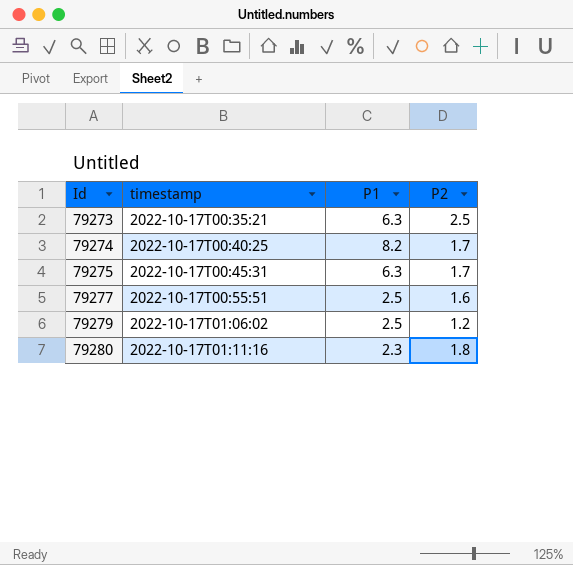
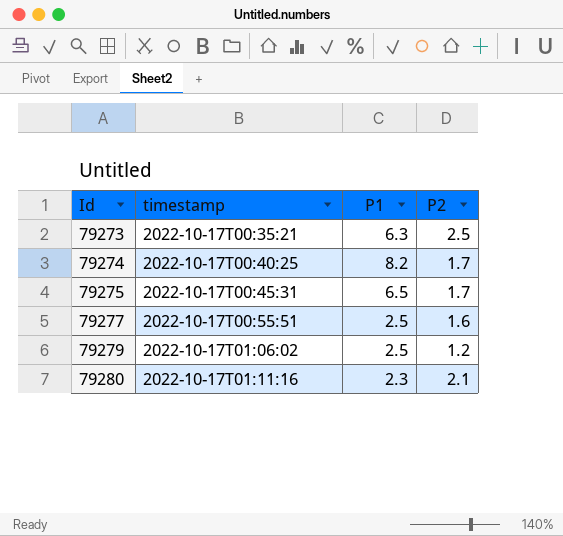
79275 | P1: 6.3 -> 6.5
79280 | P2: 1.8 -> 2.1

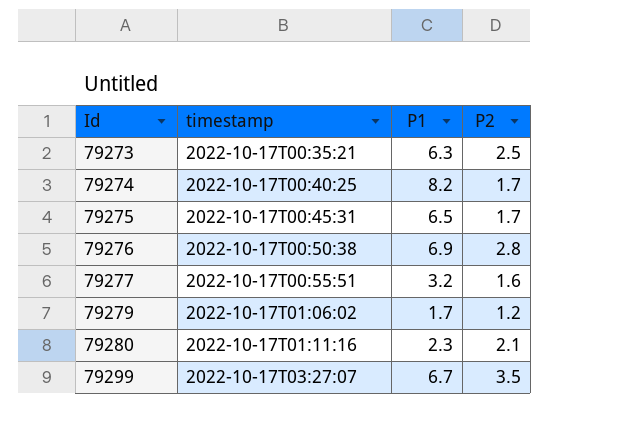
row 79276: none -> 2022-10-17T00:50:38 | 6.9 | 2.8
79277 | P1: 2.5 -> 3.2
79279 | P1: 2.5 -> 1.7
row 79299: none -> 2022-10-17T03:27:07 | 6.7 | 3.5

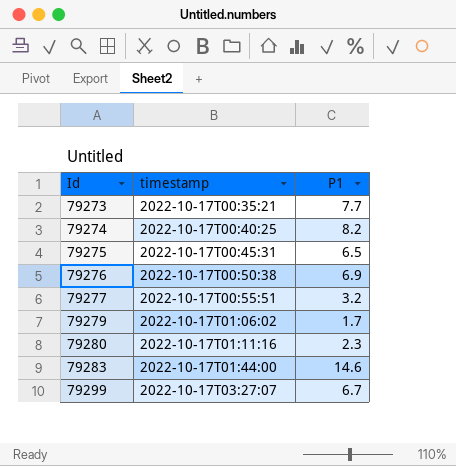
column P2 | position: 4 -> none
79273 | P1: 6.3 -> 7.7
row 79283: none -> 2022-10-17T01:44:00 | 14.6

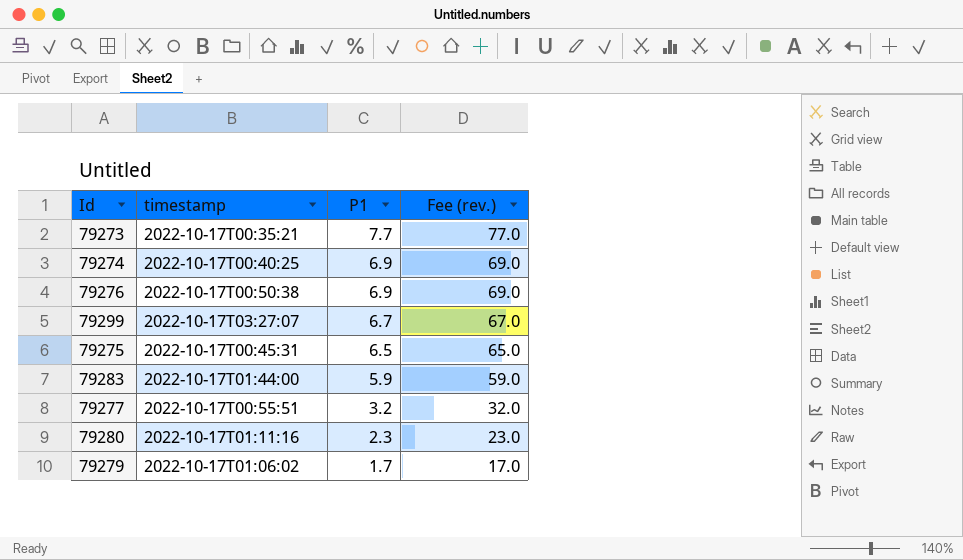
row order: Id ascending -> P1 descending
column Fee (rev.) | formula: none -> [P1] * 10
79274 | P1: 8.2 -> 6.9
79283 | P1: 14.6 -> 5.9

